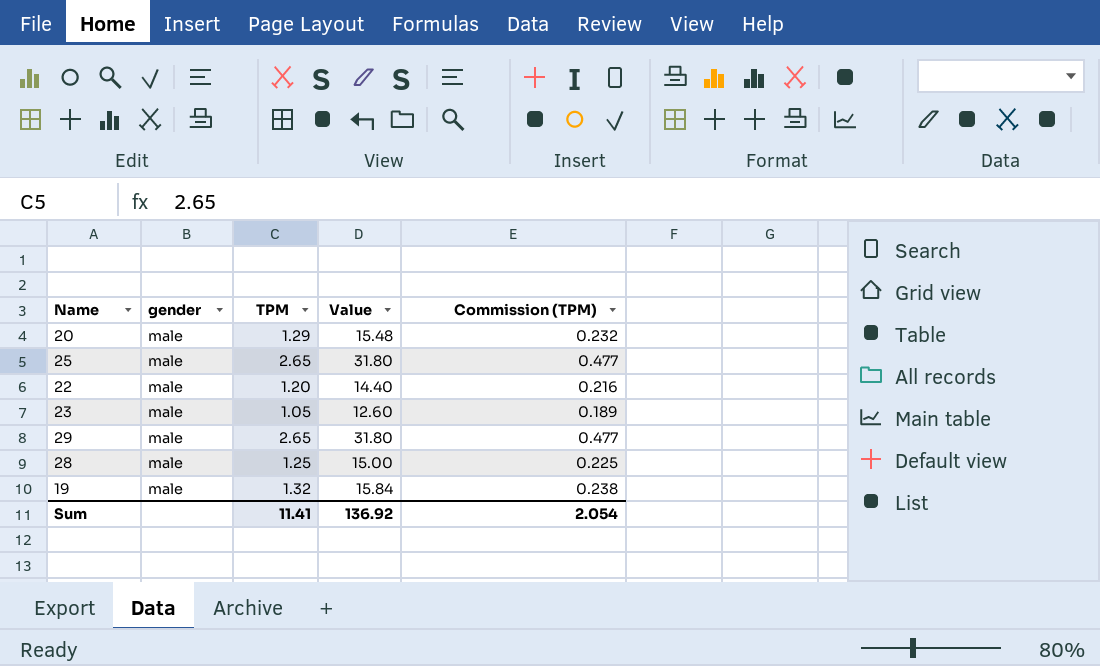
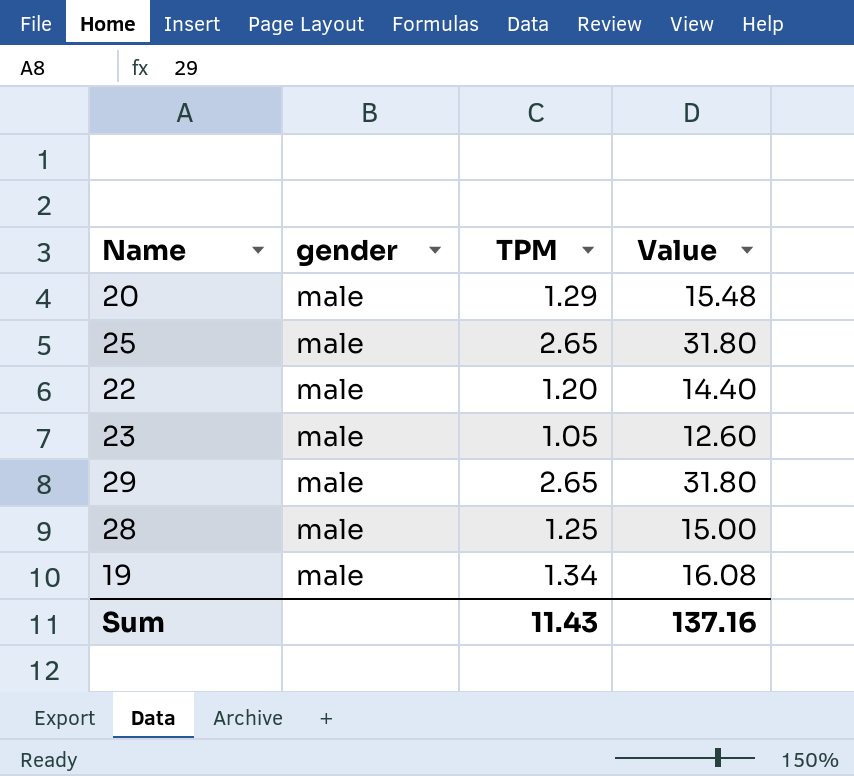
column Commission (TPM) | formula: [TPM] * 0.18 -> none
19 | TPM: 1.32 -> 1.34
19 | Value: 15.84 -> 16.08
Sum | TPM: 11.41 -> 11.43
Sum | Value: 136.92 -> 137.16

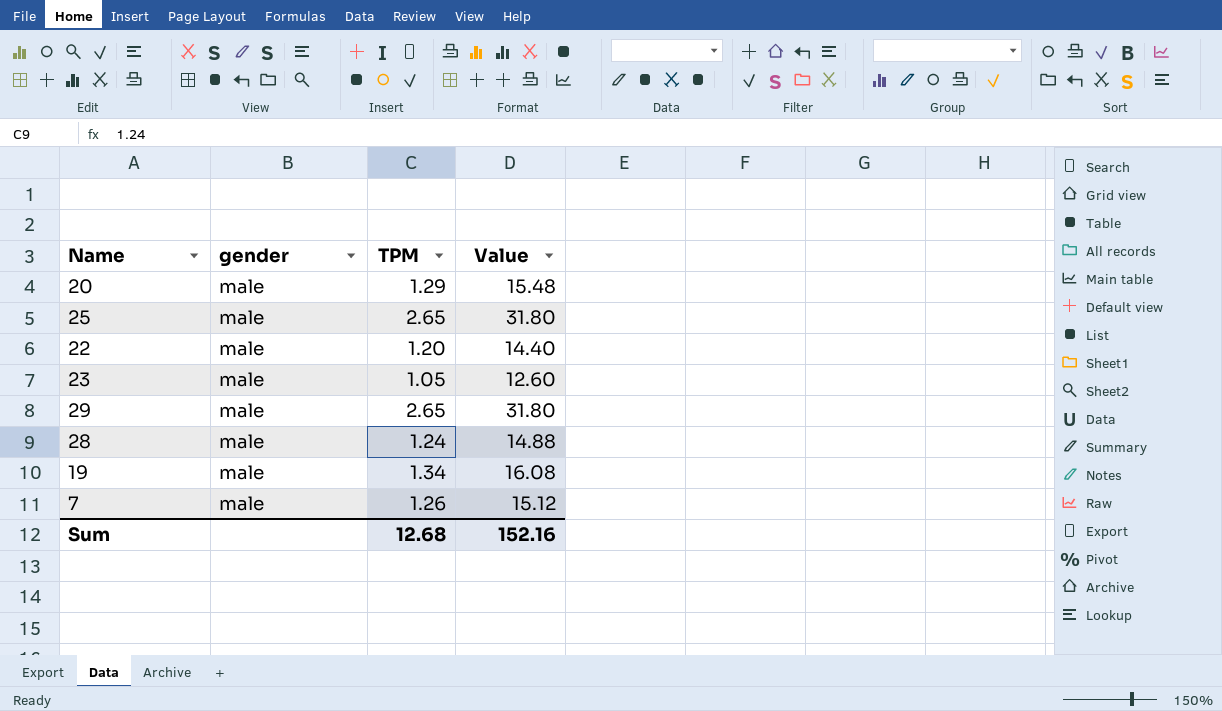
28 | TPM: 1.25 -> 1.24
28 | Value: 15.00 -> 14.88
row 7: none -> male | 1.26 | 15.12
Sum | TPM: 11.43 -> 12.68
Sum | Value: 137.16 -> 152.16

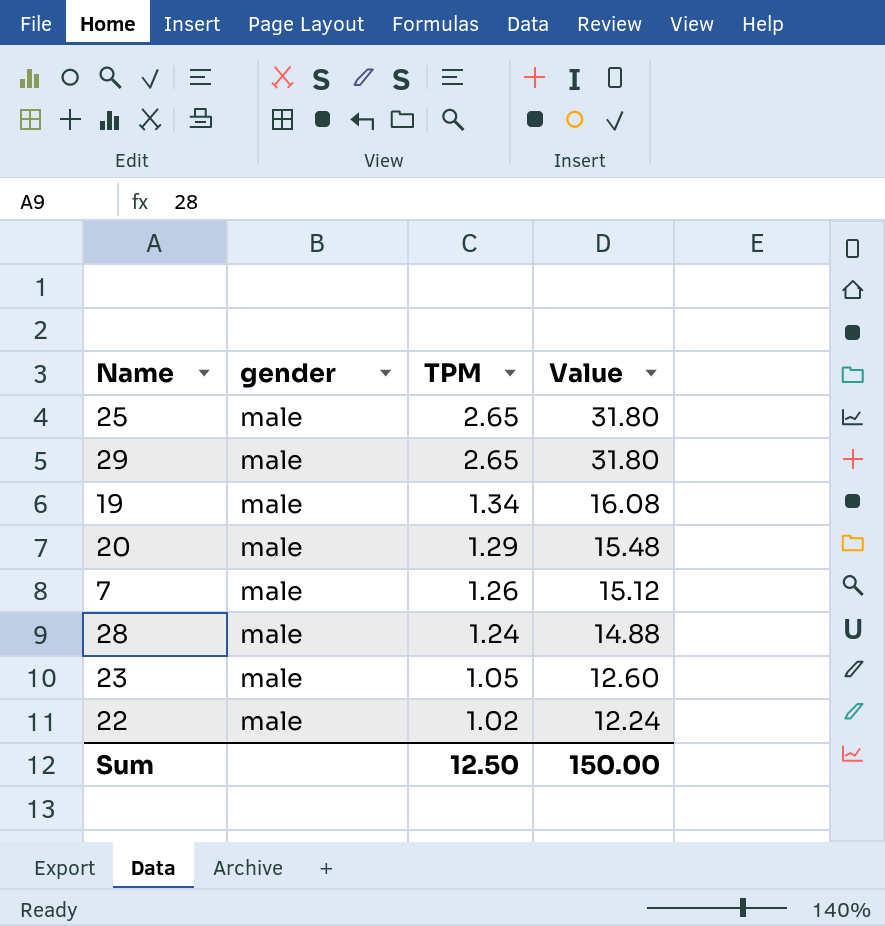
row order: none -> TPM descending
22 | TPM: 1.20 -> 1.02
22 | Value: 14.40 -> 12.24
Sum | TPM: 12.68 -> 12.50
Sum | Value: 152.16 -> 150.00

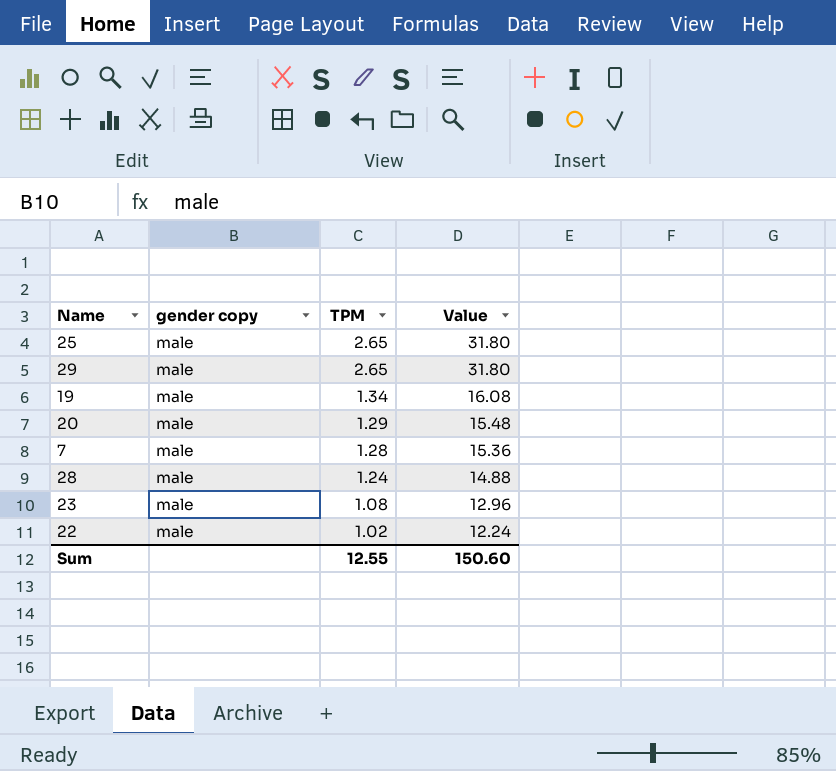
column name: gender -> gender copy
7 | TPM: 1.26 -> 1.28
7 | Value: 15.12 -> 15.36
23 | TPM: 1.05 -> 1.08
23 | Value: 12.60 -> 12.96
Sum | TPM: 12.50 -> 12.55
Sum | Value: 150.00 -> 150.60

